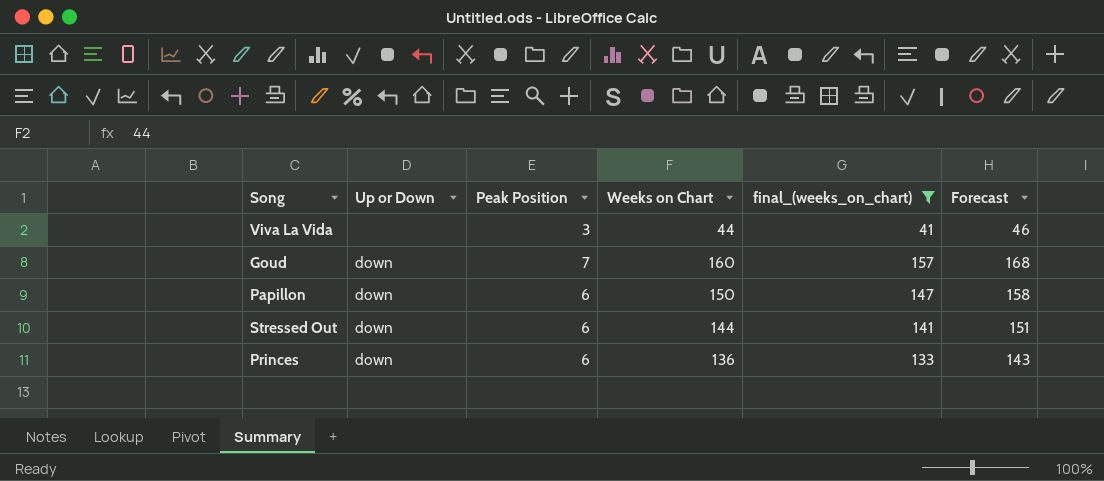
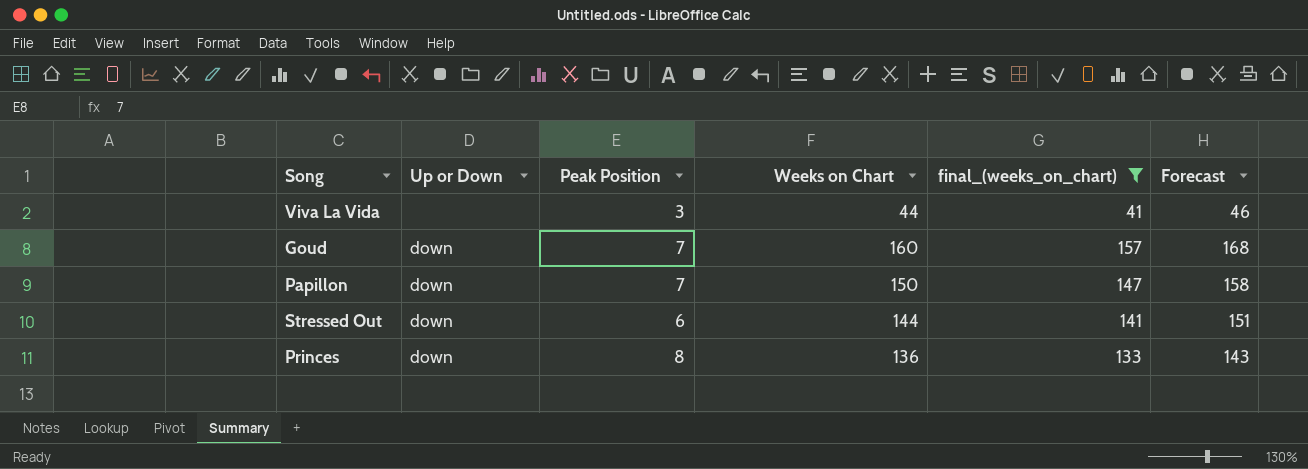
Papillon | Peak Position: 6 -> 7
Princes | Peak Position: 6 -> 8

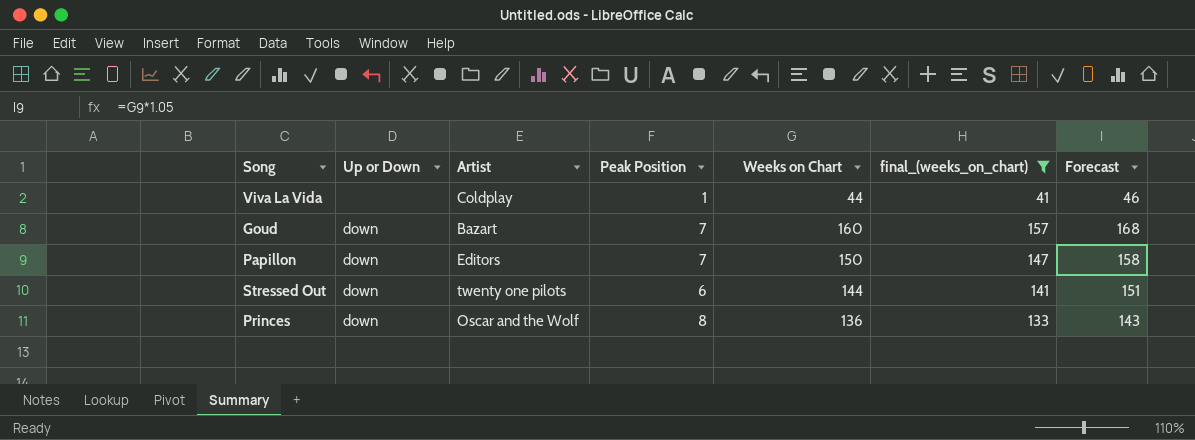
column Artist | position: none -> 3
Viva La Vida | Peak Position: 3 -> 1

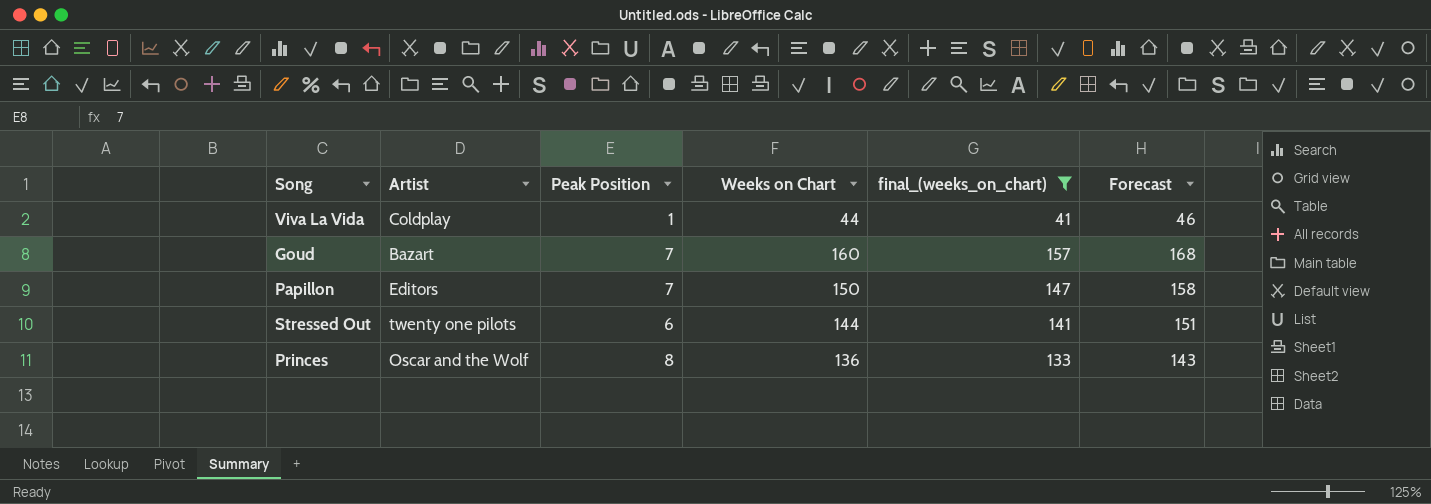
column Up or Down | position: 2 -> none

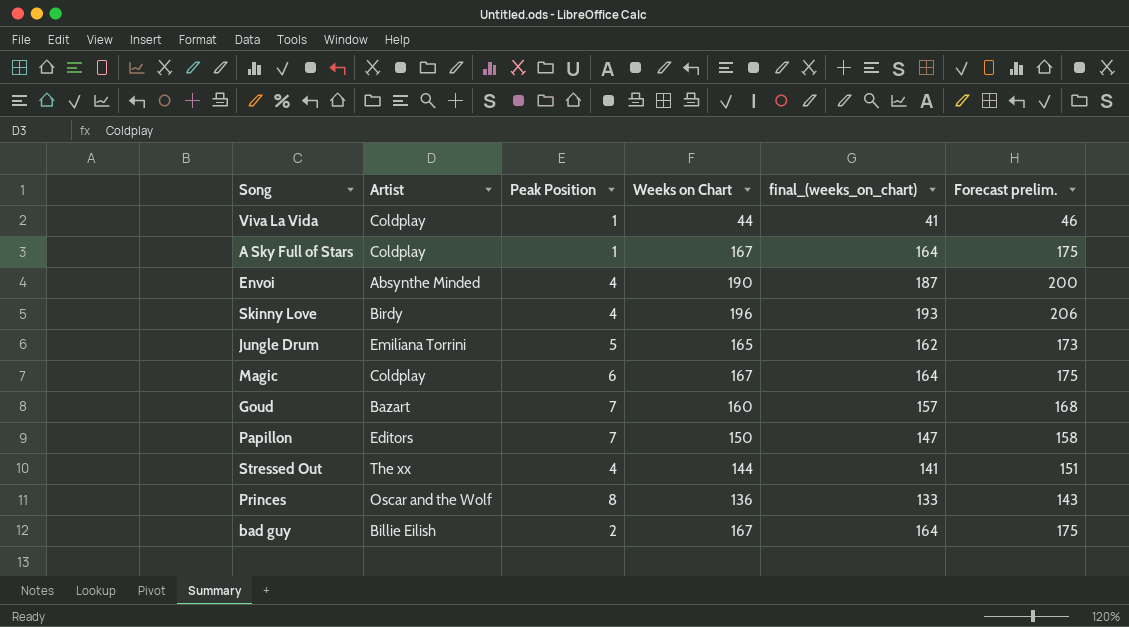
filter: final_(weeks_on_chart) <= 157 -> none
column name: Forecast -> Forecast prelim.
Stressed Out | Artist: twenty one pilots -> The xx
Stressed Out | Peak Position: 6 -> 4

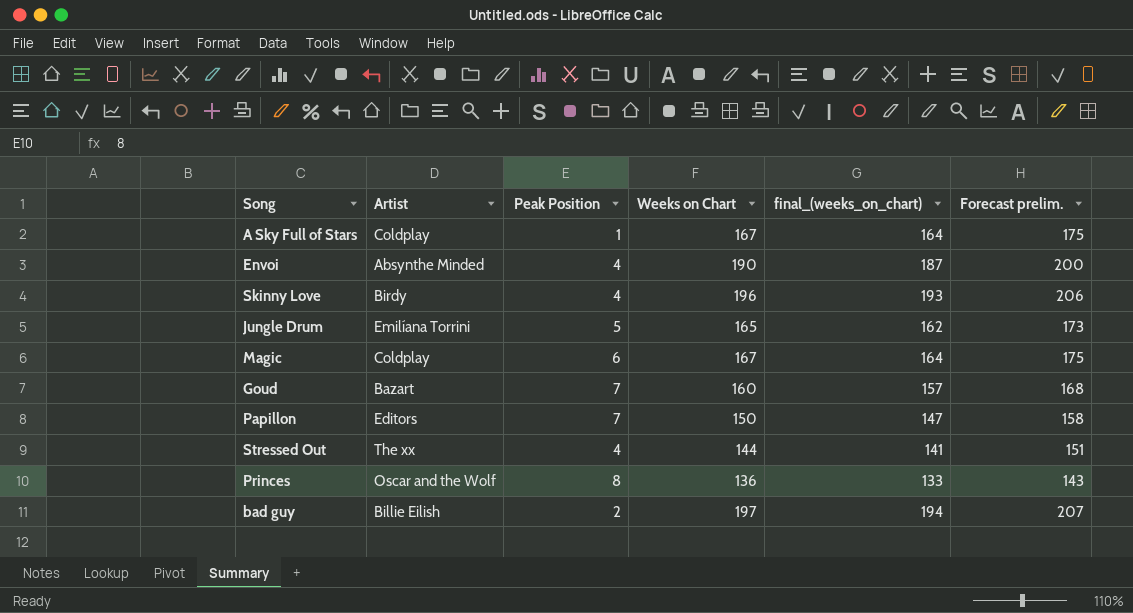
row Viva La Vida: Coldplay | 1 | 44 | 41 | 46 -> none
bad guy | Weeks on Chart: 167 -> 197
bad guy | final_(weeks_on_chart): 164 -> 194
bad guy | Forecast prelim.: 175 -> 207

